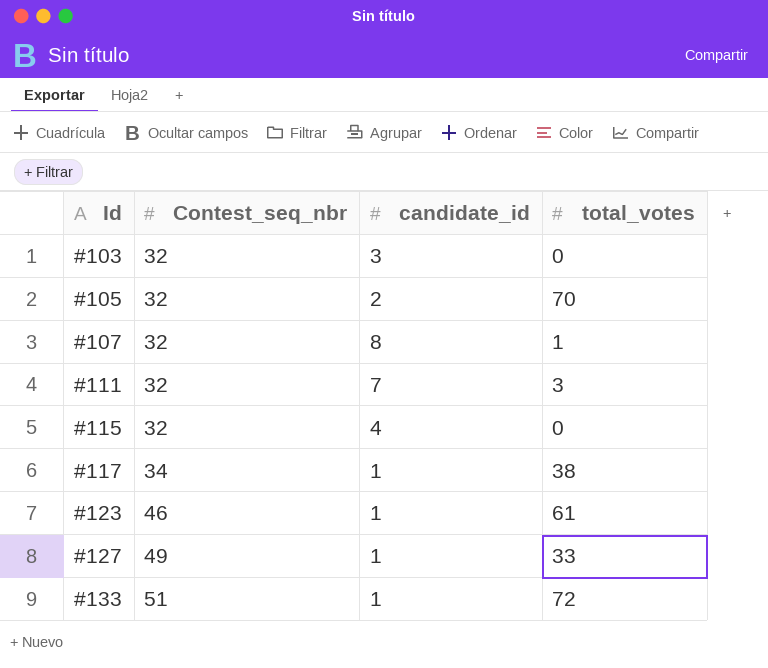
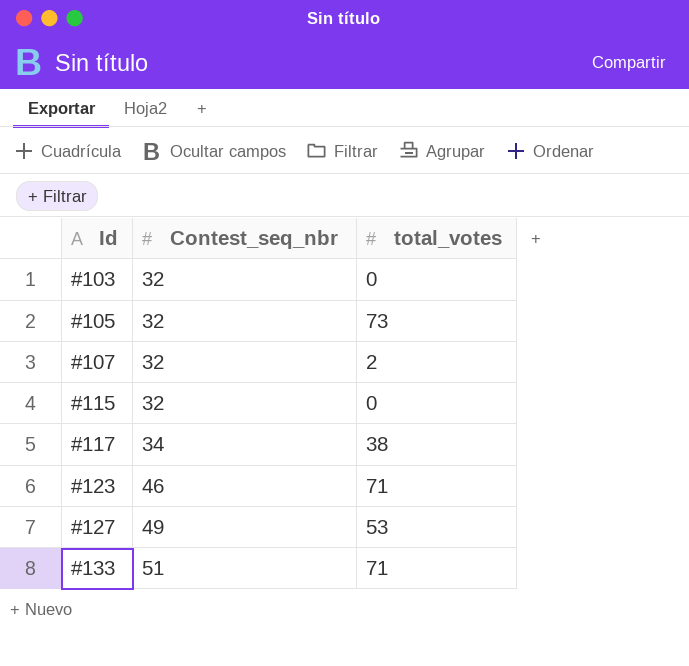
column candidate_id | position: 3 -> none
row #111: 32 | 7 | 3 -> none
#105 | total_votes: 70 -> 73
#107 | total_votes: 1 -> 2
#123 | total_votes: 61 -> 71
#127 | total_votes: 33 -> 53
#133 | total_votes: 72 -> 71

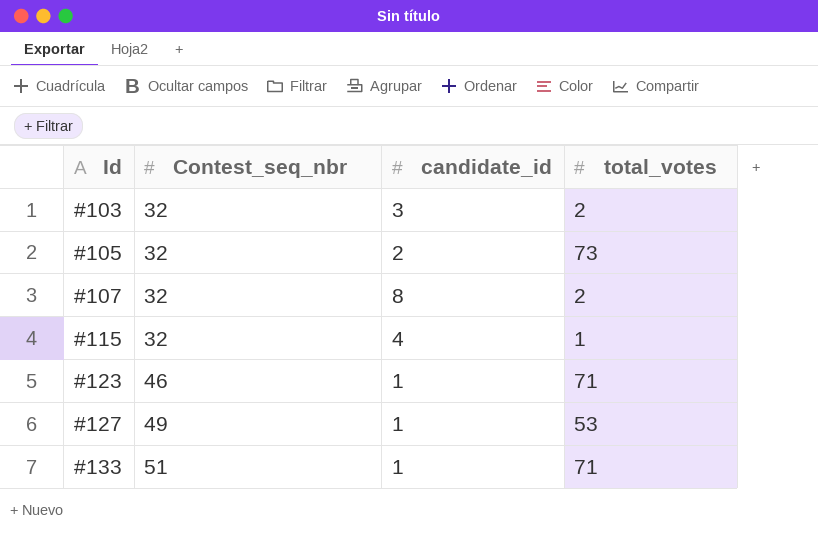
column candidate_id | position: none -> 3
row #117: 34 | 38 -> none
#103 | total_votes: 0 -> 2
#115 | total_votes: 0 -> 1

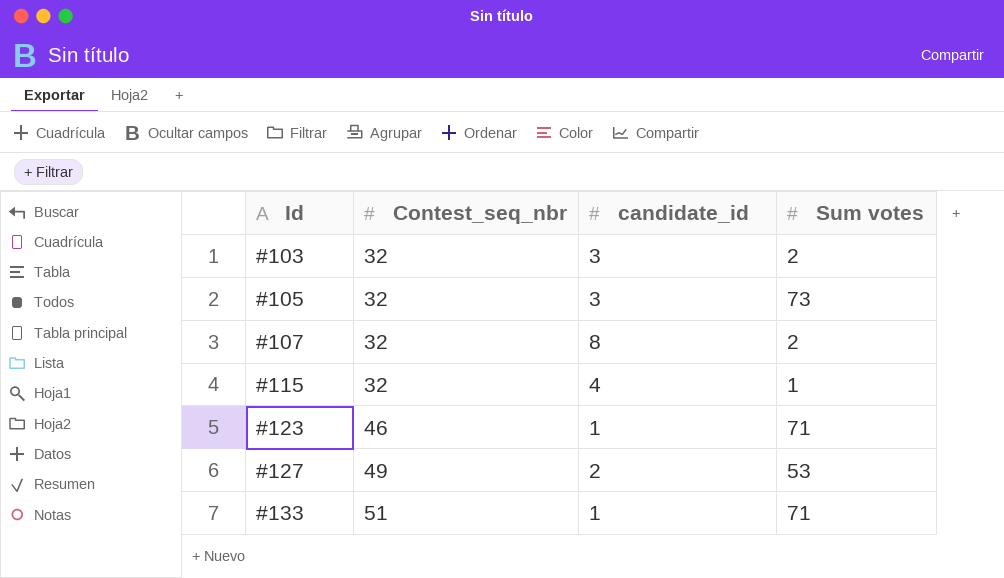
column name: total_votes -> Sum votes
#105 | candidate_id: 2 -> 3
#127 | candidate_id: 1 -> 2

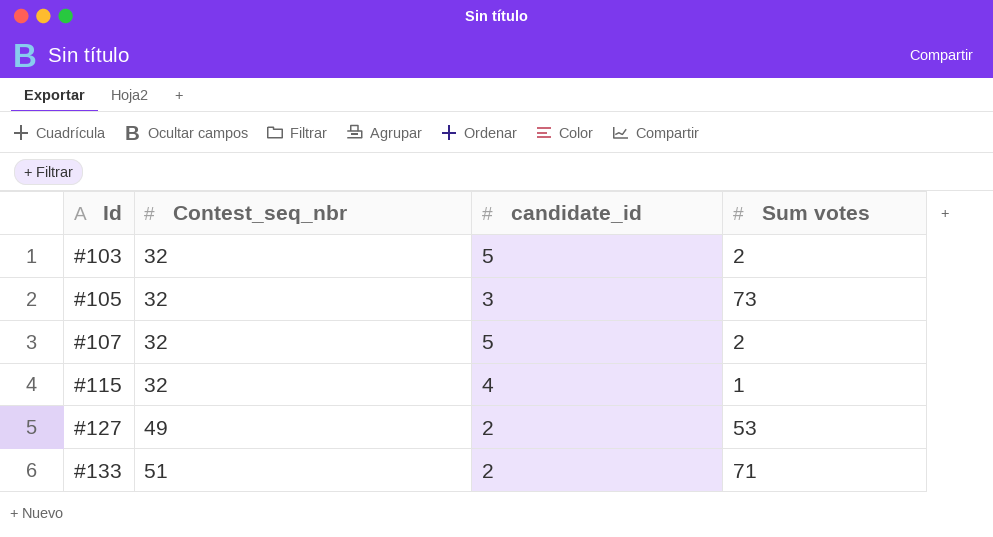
row #123: 46 | 1 | 71 -> none
#103 | candidate_id: 3 -> 5
#107 | candidate_id: 8 -> 5
#133 | candidate_id: 1 -> 2

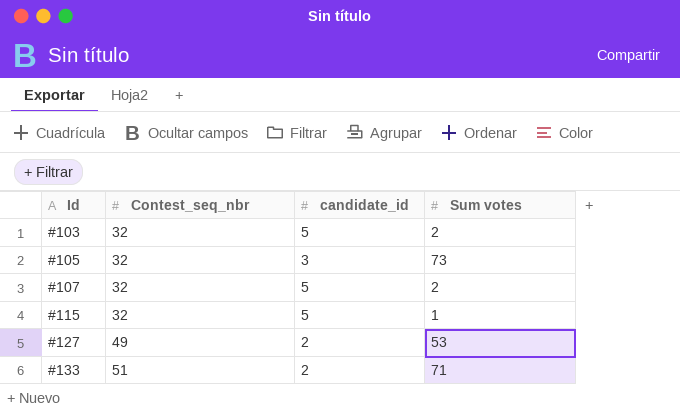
#115 | candidate_id: 4 -> 5

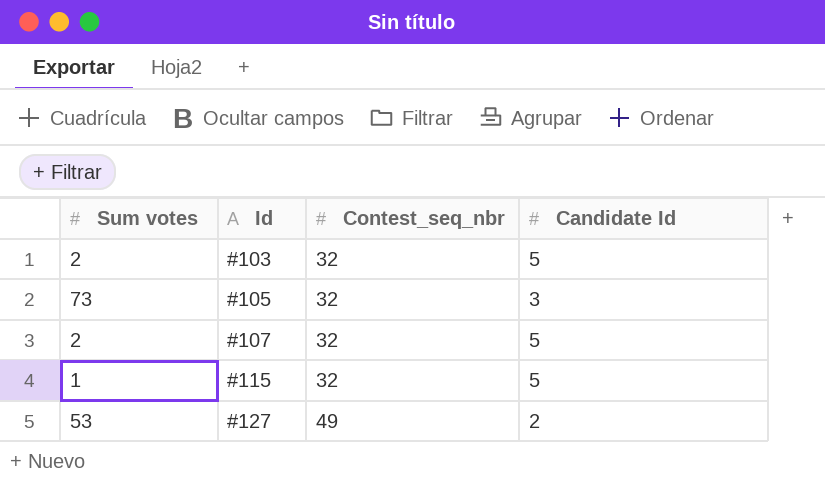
column Sum votes | position: 4 -> 1
column name: candidate_id -> Candidate Id
row #133: 51 | 2 | 71 -> none

